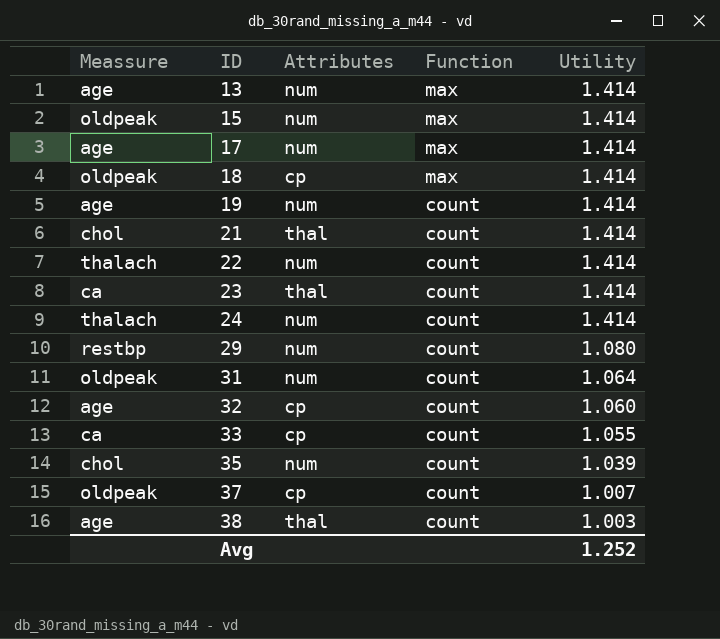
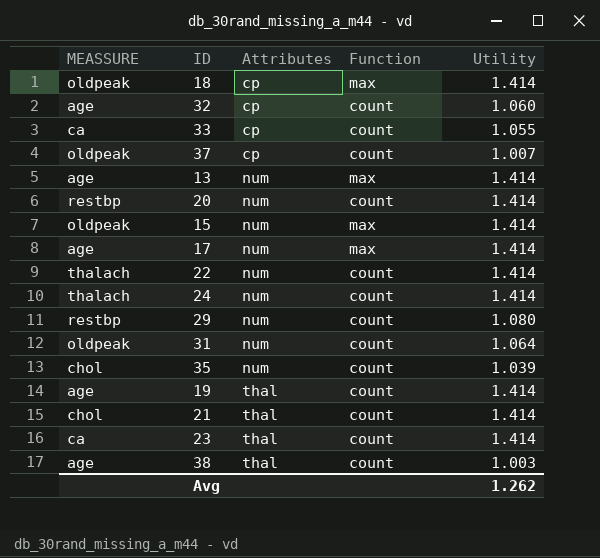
row order: ID ascending -> Attributes ascending
column name: Meassure -> MEASSURE
row 20: none -> restbp | num | count | 1.414
19 | Attributes: num -> thal
Avg | Utility: 1.252 -> 1.262

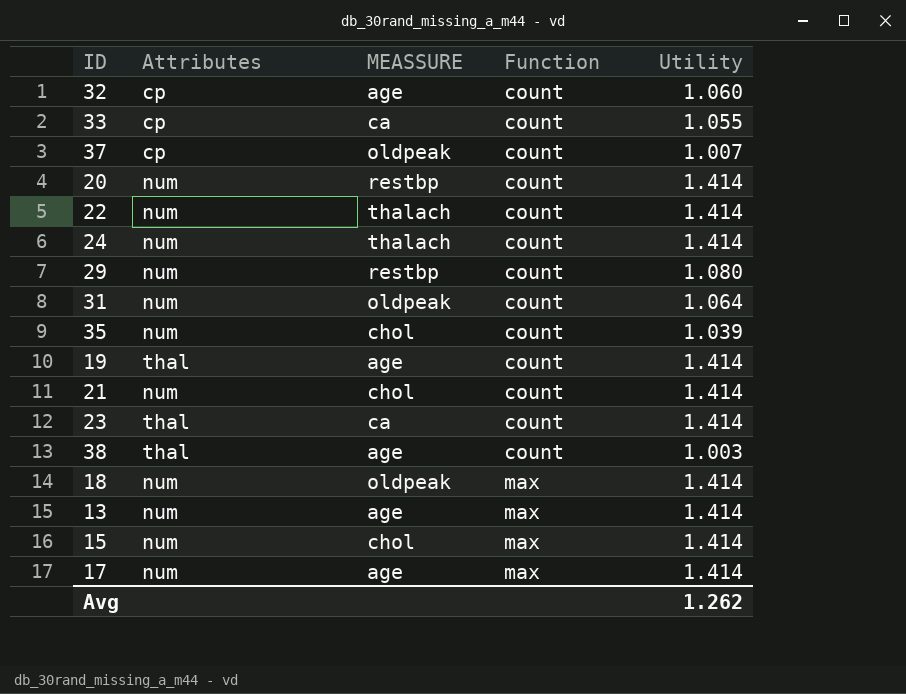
row order: Attributes ascending -> Function ascending
column MEASSURE | position: 1 -> 3
21 | Attributes: thal -> num
18 | Attributes: cp -> num
15 | MEASSURE: oldpeak -> chol

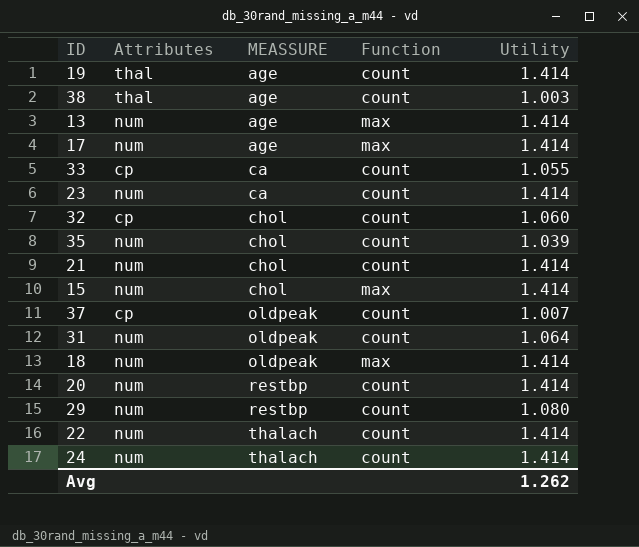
row order: Function ascending -> MEASSURE ascending
23 | Attributes: thal -> num
32 | MEASSURE: age -> chol

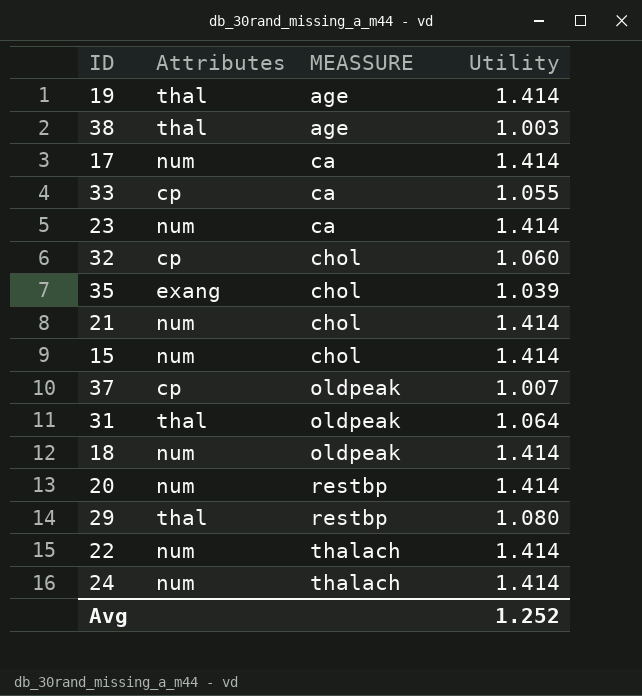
column Function | position: 4 -> none
row 13: num | age | max | 1.414 -> none
17 | MEASSURE: age -> ca
35 | Attributes: num -> exang
31 | Attributes: num -> thal
29 | Attributes: num -> thal
Avg | Utility: 1.262 -> 1.252

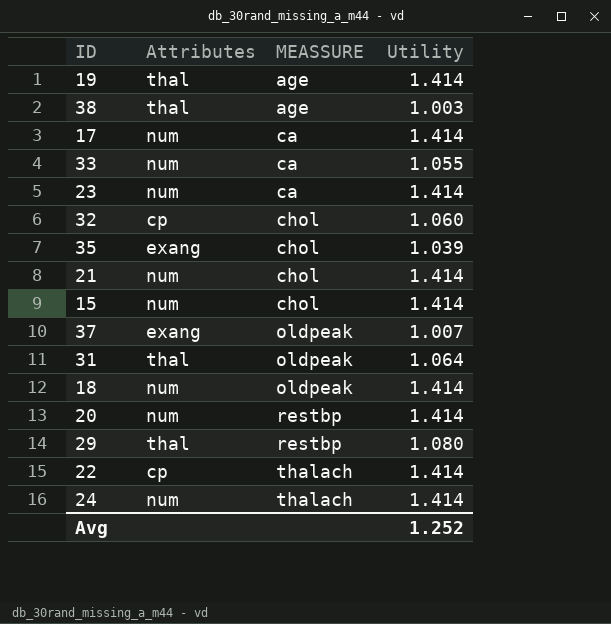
33 | Attributes: cp -> num
37 | Attributes: cp -> exang
22 | Attributes: num -> cp

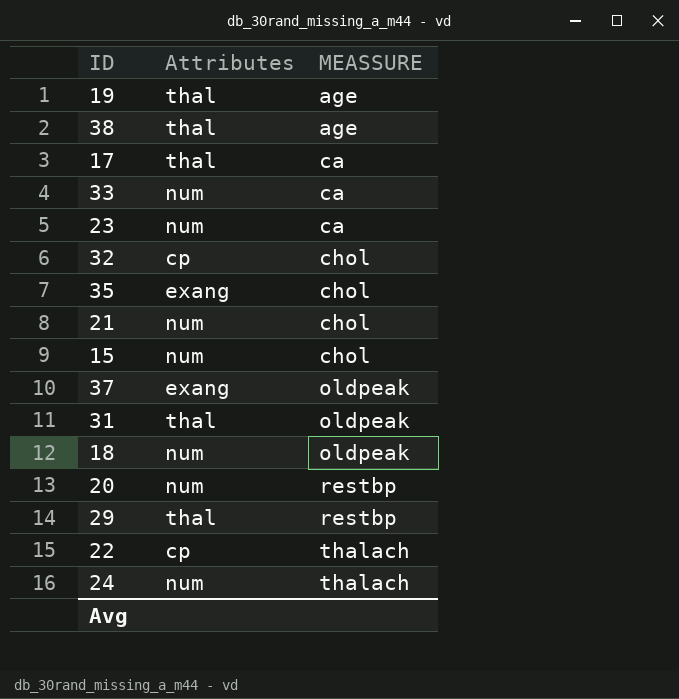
column Utility | position: 4 -> none
17 | Attributes: num -> thal

